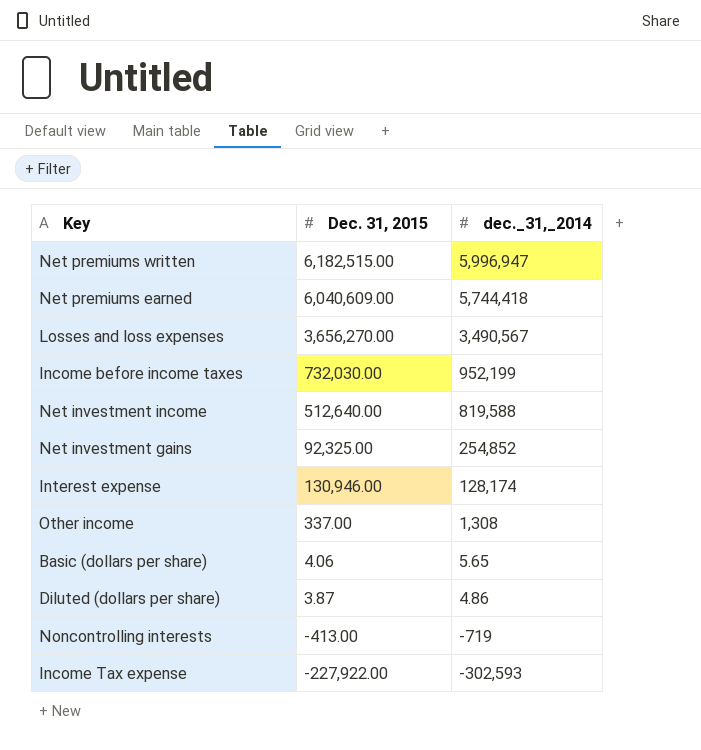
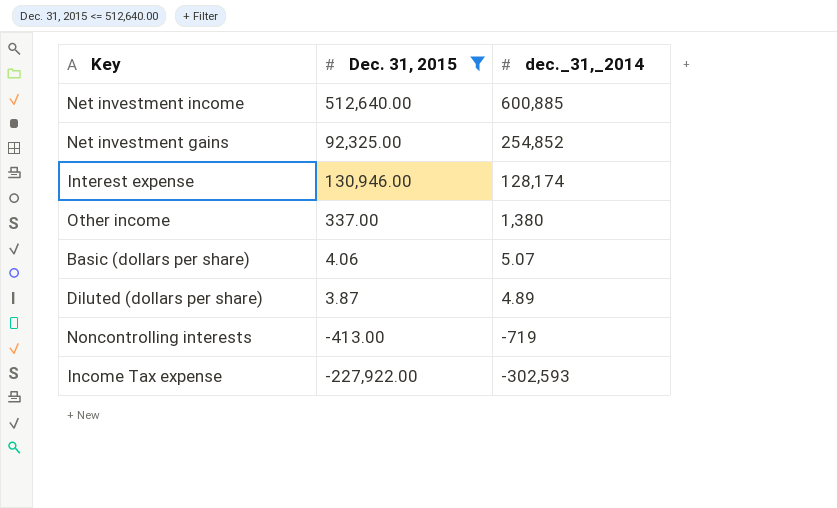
filter: none -> Dec. 31, 2015 <= 512,640.00
Net investment income | dec._31,_2014: 819,588 -> 600,885
Other income | dec._31,_2014: 1,308 -> 1,380
Basic (dollars per share) | dec._31,_2014: 5.65 -> 5.07
Diluted (dollars per share) | dec._31,_2014: 4.86 -> 4.89

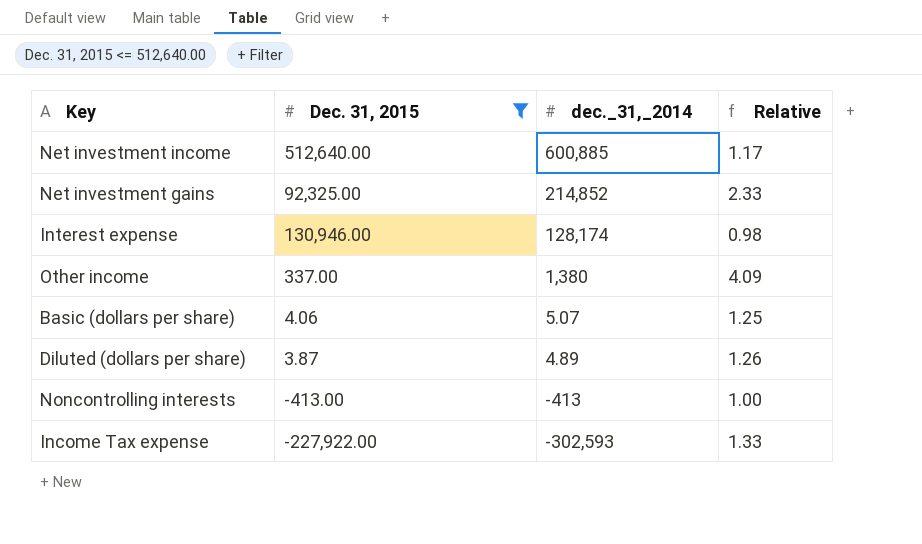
column Relative | formula: none -> [dec._31,_2014] / [Dec. 31, 2015]
Net investment gains | dec._31,_2014: 254,852 -> 214,852
Noncontrolling interests | dec._31,_2014: -719 -> -413

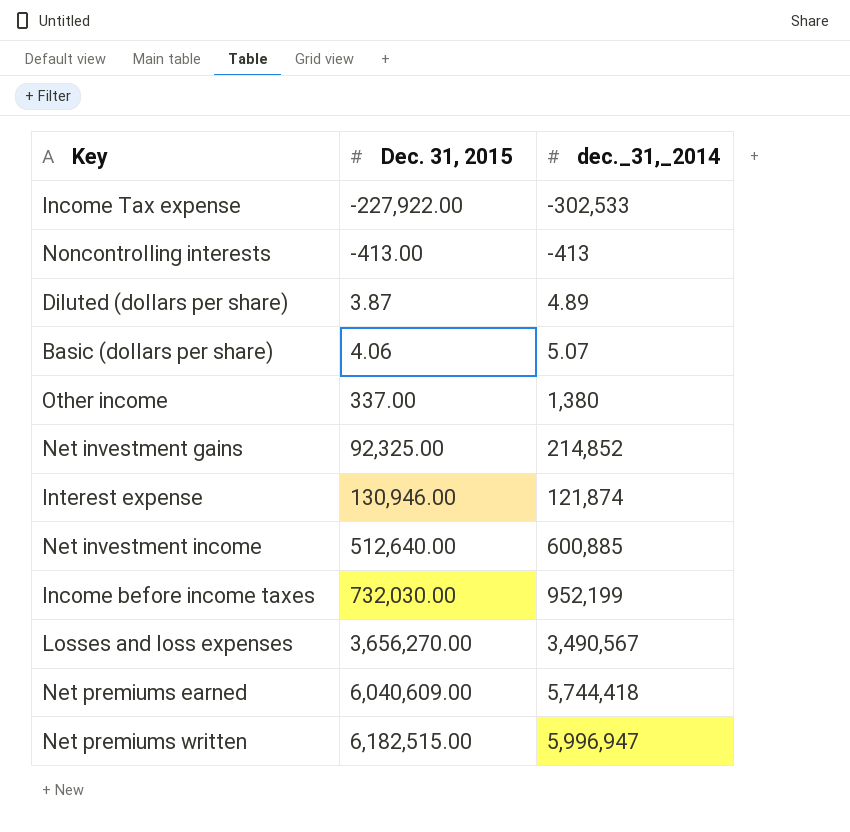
filter: Dec. 31, 2015 <= 512,640.00 -> none
row order: dec._31,_2014 descending -> Dec. 31, 2015 ascending
column Relative | formula: [dec._31,_2014] / [Dec. 31, 2015] -> none
Income Tax expense | dec._31,_2014: -302,593 -> -302,533
Interest expense | dec._31,_2014: 128,174 -> 121,874

